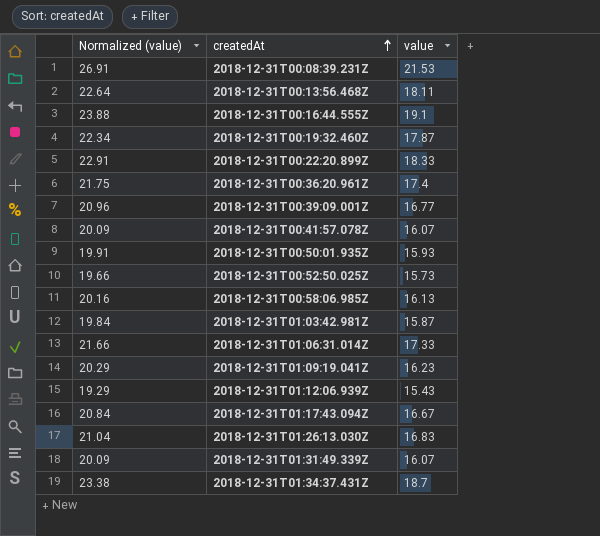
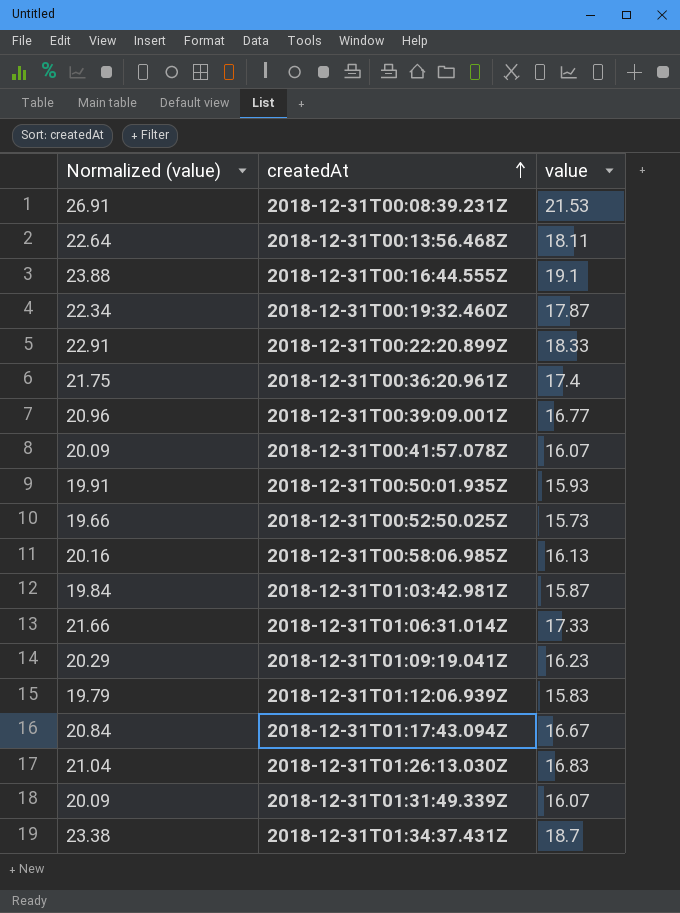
2018-12-31T01:12:06.939Z | Normalized (value): 19.29 -> 19.79
2018-12-31T01:12:06.939Z | value: 15.43 -> 15.83

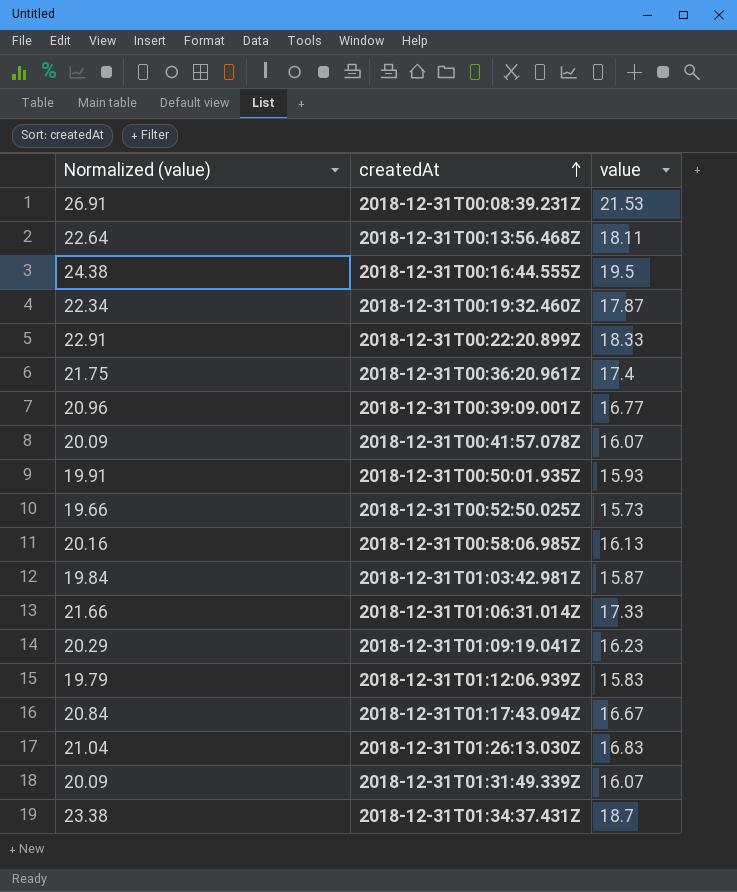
2018-12-31T00:16:44.555Z | Normalized (value): 23.88 -> 24.38
2018-12-31T00:16:44.555Z | value: 19.1 -> 19.5

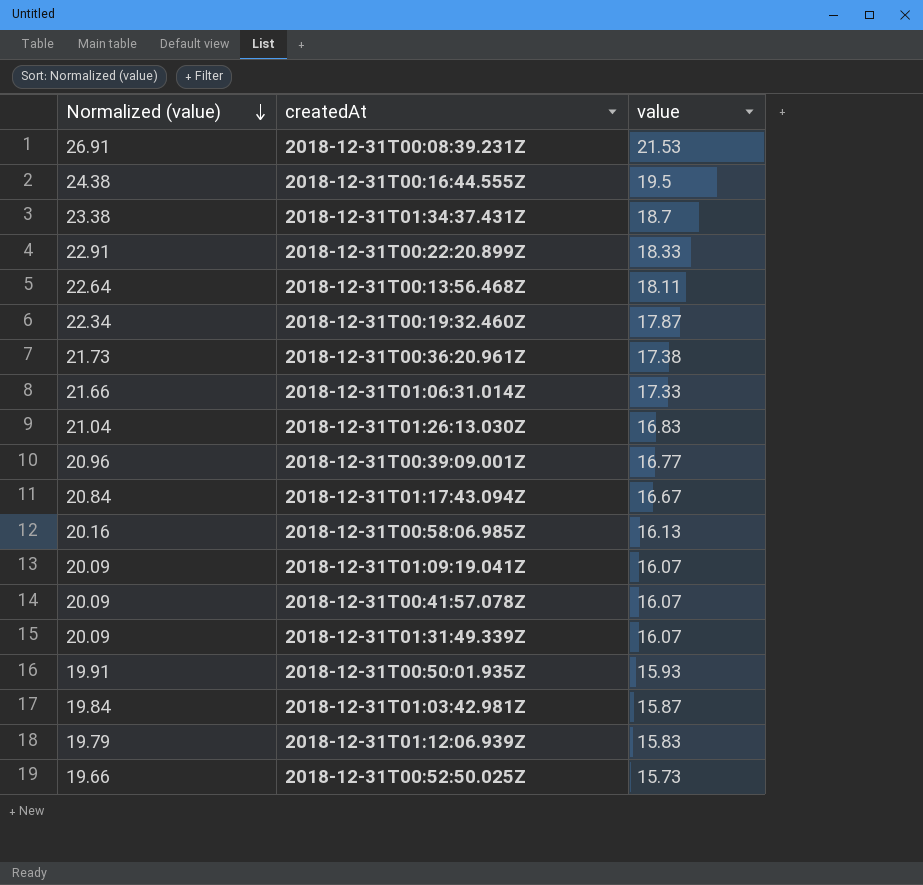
row order: createdAt ascending -> Normalized (value) descending
2018-12-31T00:36:20.961Z | Normalized (value): 21.75 -> 21.73
2018-12-31T00:36:20.961Z | value: 17.4 -> 17.38
2018-12-31T01:09:19.041Z | Normalized (value): 20.29 -> 20.09
2018-12-31T01:09:19.041Z | value: 16.23 -> 16.07

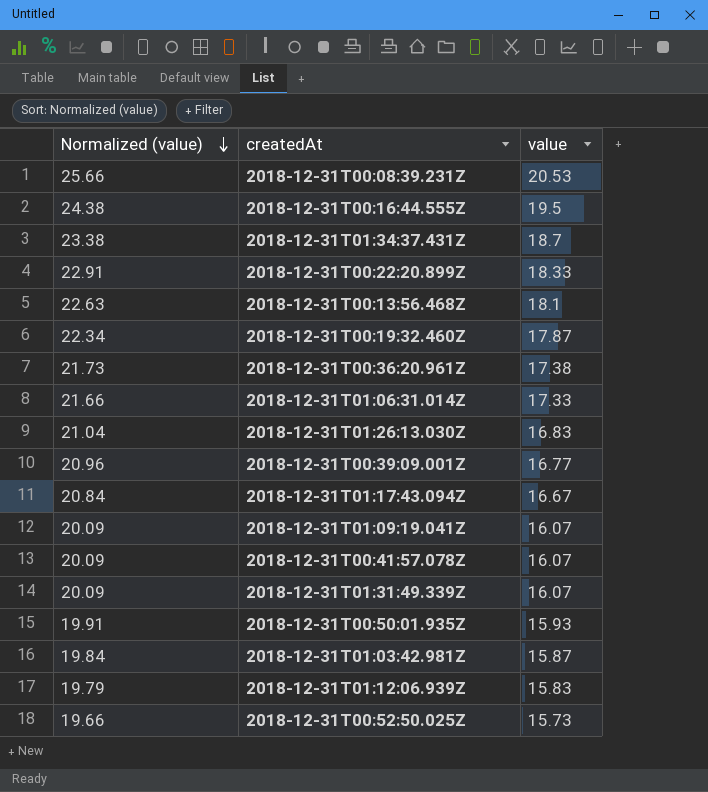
row 2018-12-31T00:58:06.985Z: 20.16 | 16.13 -> none
2018-12-31T00:08:39.231Z | Normalized (value): 26.91 -> 25.66
2018-12-31T00:08:39.231Z | value: 21.53 -> 20.53
2018-12-31T00:13:56.468Z | Normalized (value): 22.64 -> 22.63
2018-12-31T00:13:56.468Z | value: 18.11 -> 18.1

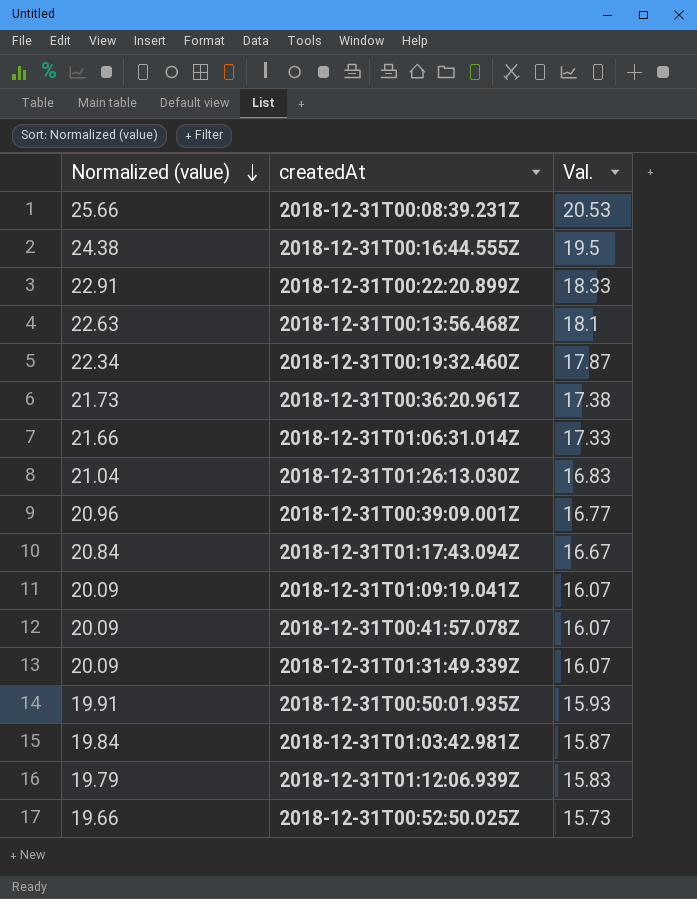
column name: value -> Val.
row 2018-12-31T01:34:37.431Z: 23.38 | 18.7 -> none

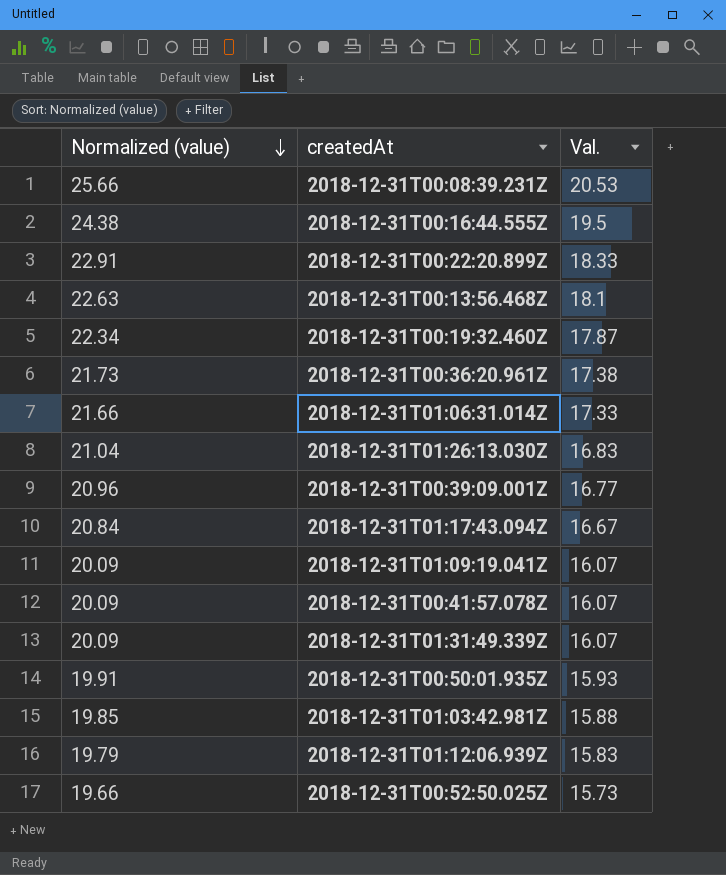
2018-12-31T01:03:42.981Z | Normalized (value): 19.84 -> 19.85
2018-12-31T01:03:42.981Z | Val.: 15.87 -> 15.88

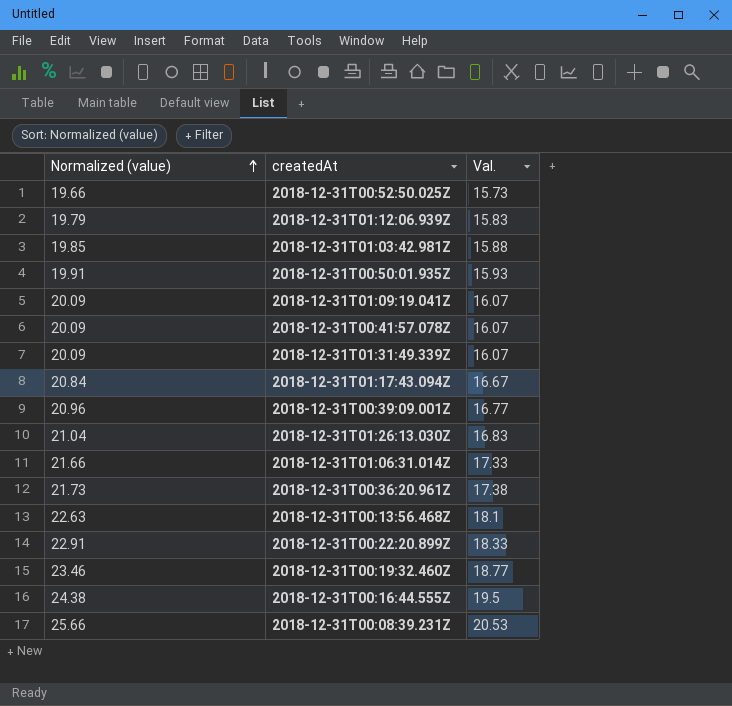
row order: Normalized (value) descending -> Normalized (value) ascending
2018-12-31T00:19:32.460Z | Normalized (value): 22.34 -> 23.46
2018-12-31T00:19:32.460Z | Val.: 17.87 -> 18.77

